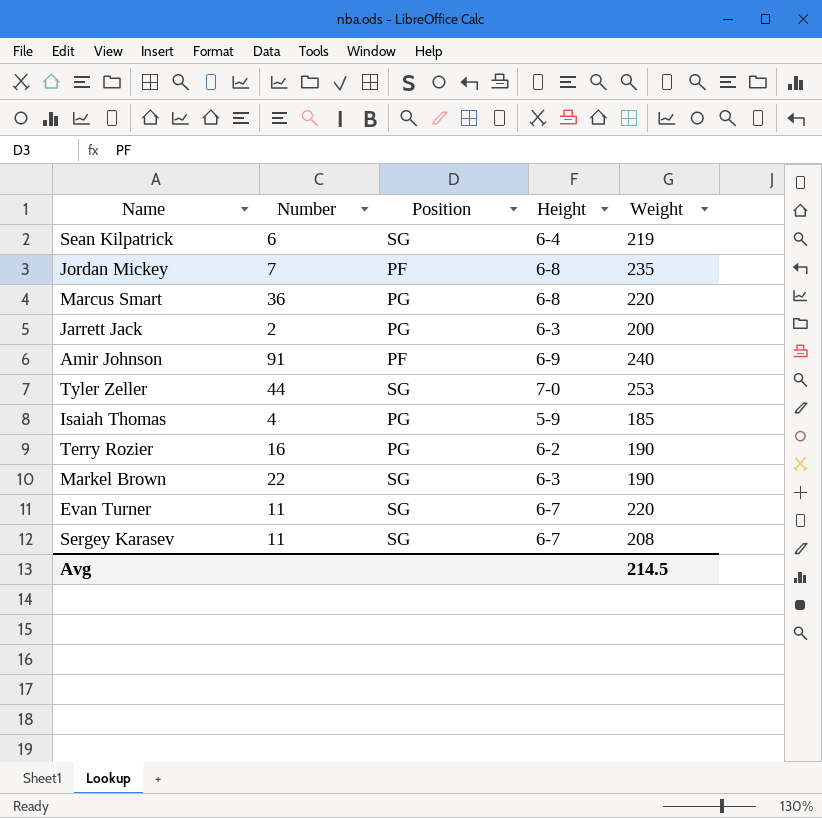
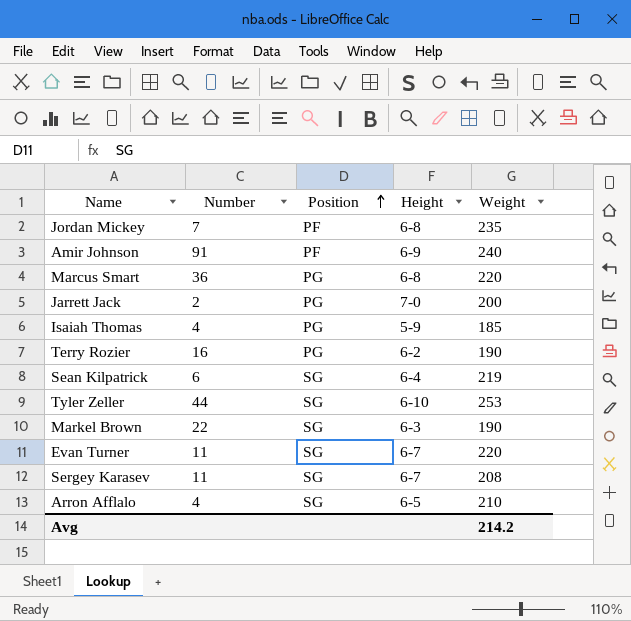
row order: none -> Position ascending
Jarrett Jack | Height: 6-3 -> 7-0
Tyler Zeller | Height: 7-0 -> 6-10
row Arron Afflalo: none -> 4 | SG | 6-5 | 210
Avg | Weight: 214.5 -> 214.2

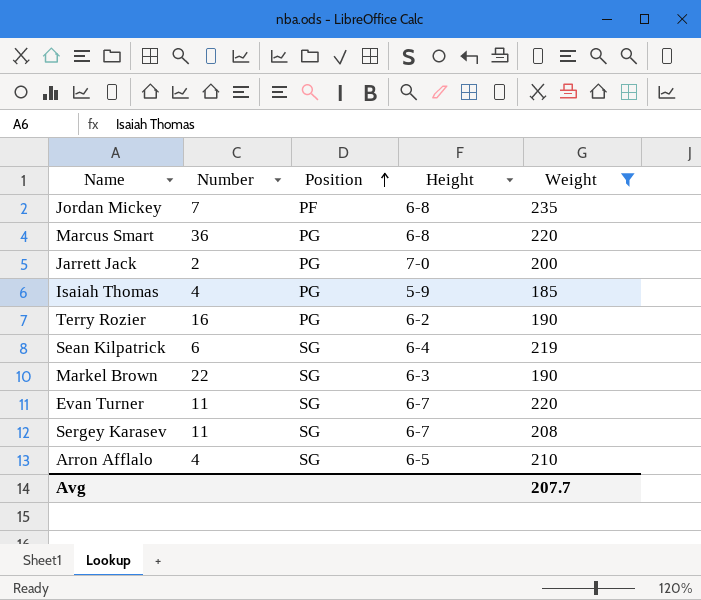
filter: none -> Weight <= 235
Avg | Weight: 214.2 -> 207.7

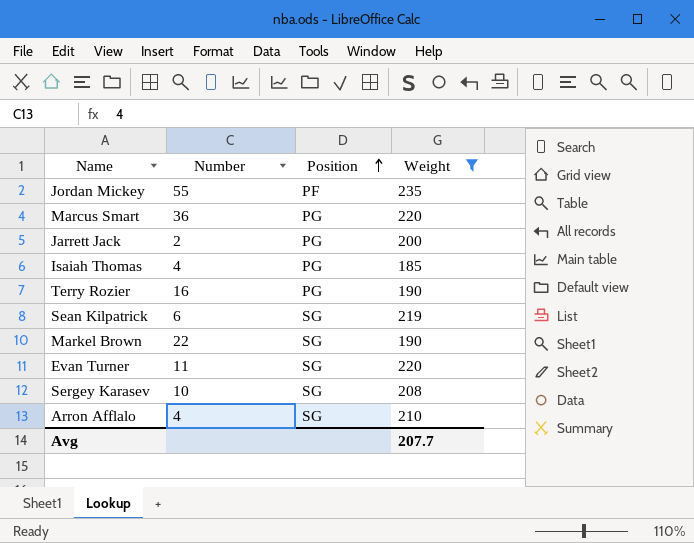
column Height | position: 4 -> none
Jordan Mickey | Number: 7 -> 55
Sergey Karasev | Number: 11 -> 10

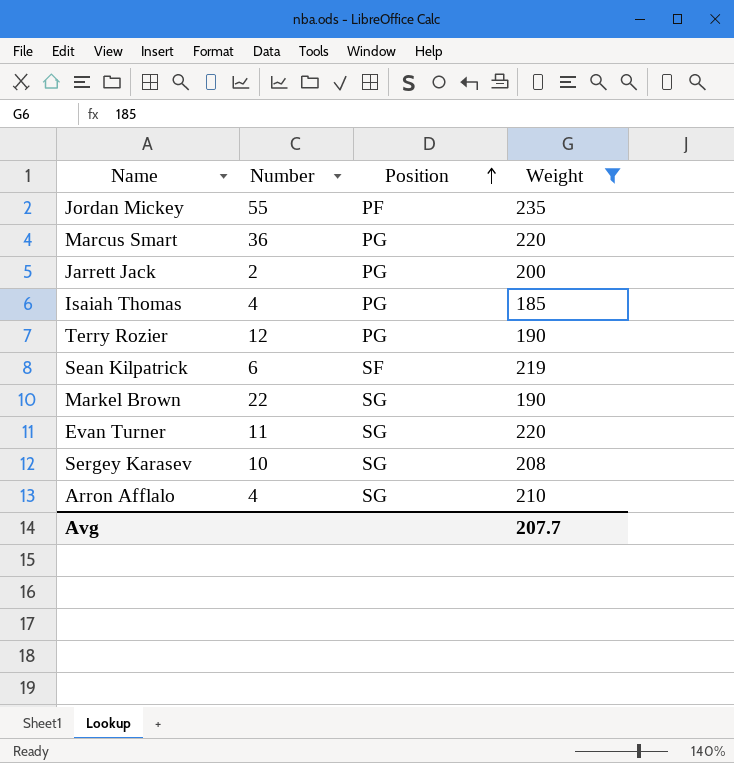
Terry Rozier | Number: 16 -> 12
Sean Kilpatrick | Position: SG -> SF

